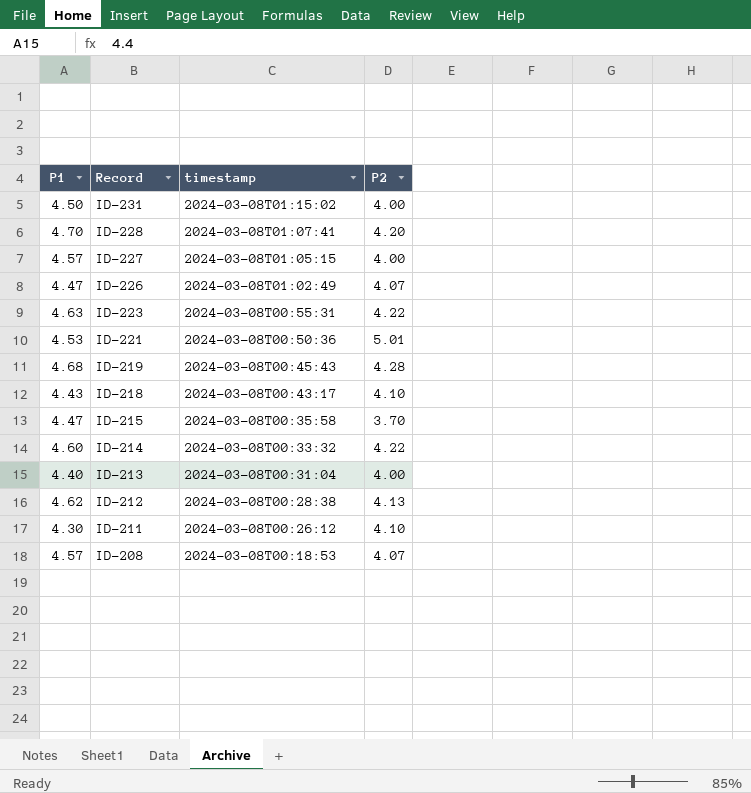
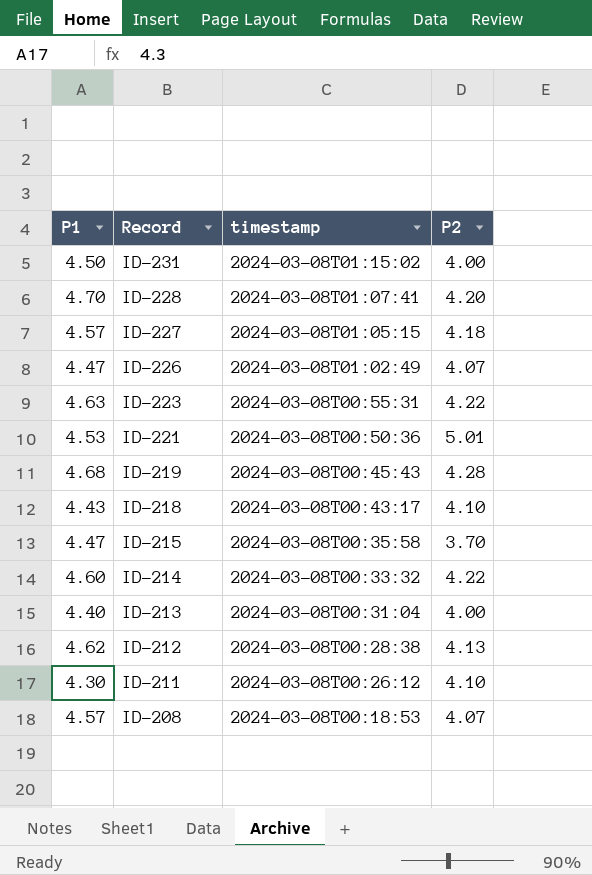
ID-227 | P2: 4.00 -> 4.18

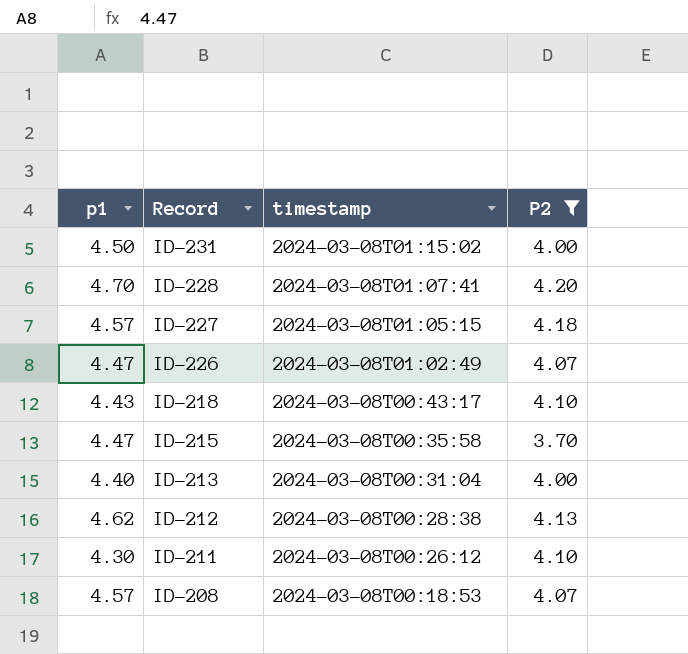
filter: none -> P2 <= 4.20
column name: P1 -> p1

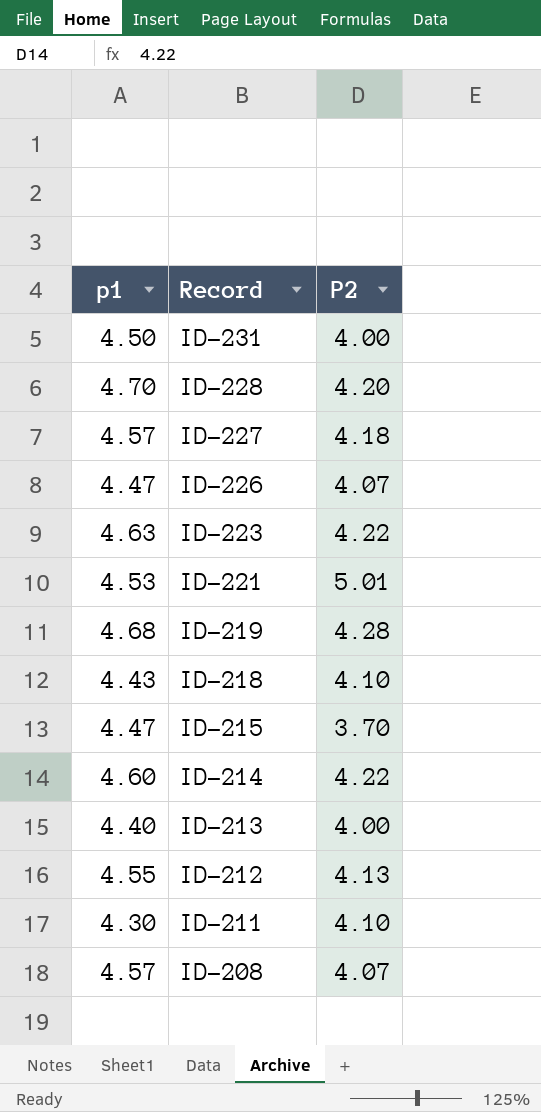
filter: P2 <= 4.20 -> none
column timestamp | position: 3 -> none
ID-212 | p1: 4.62 -> 4.55

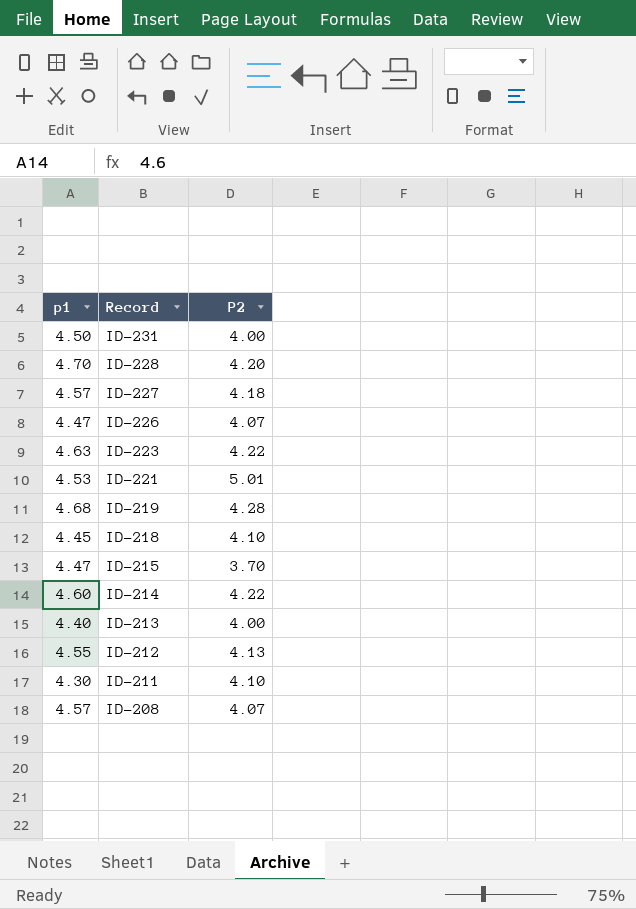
ID-218 | p1: 4.43 -> 4.45

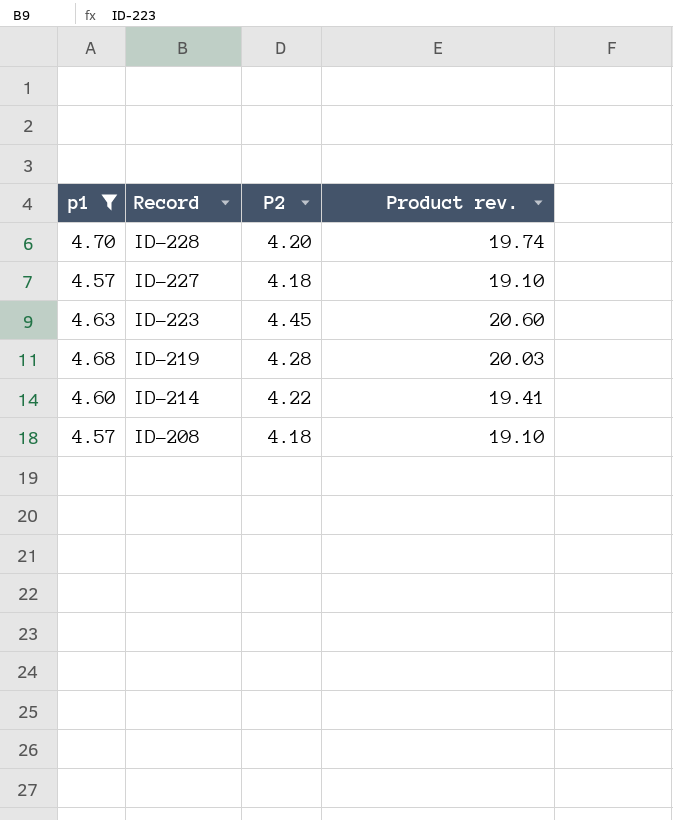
filter: none -> p1 >= 4.57
column Product rev. | formula: none -> [p1] * [P2]
ID-223 | P2: 4.22 -> 4.45
ID-208 | P2: 4.07 -> 4.18

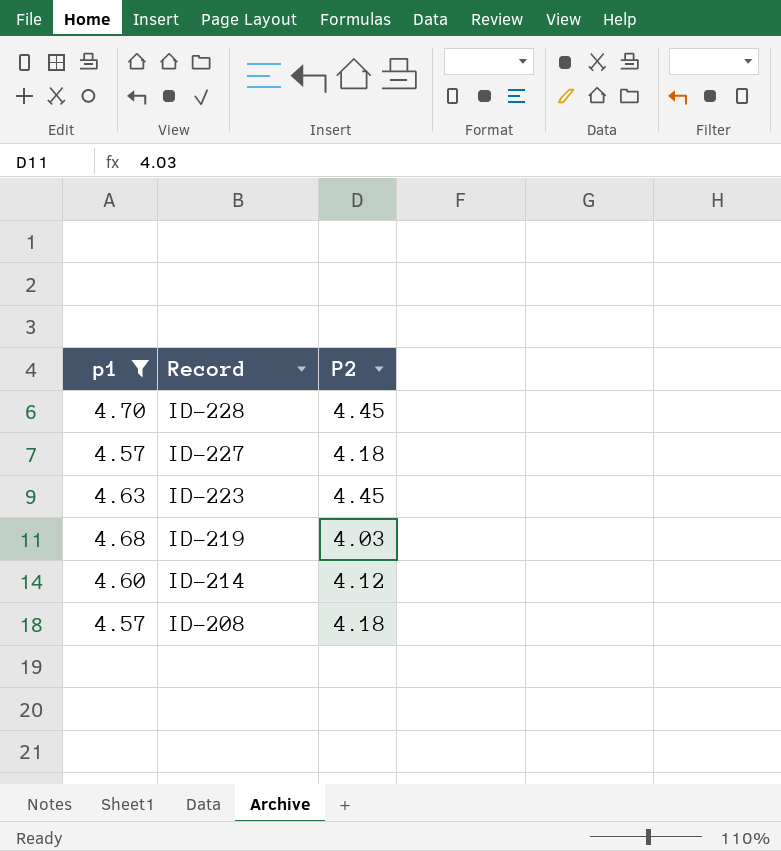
column Product rev. | formula: [p1] * [P2] -> none
ID-228 | P2: 4.20 -> 4.45
ID-219 | P2: 4.28 -> 4.03
ID-214 | P2: 4.22 -> 4.12

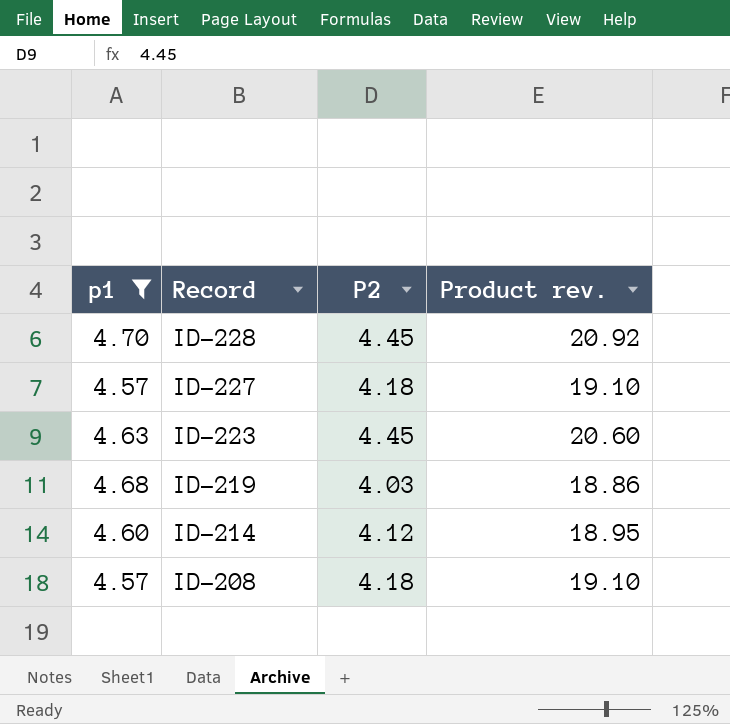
column Product rev. | formula: none -> [p1] * [P2]

